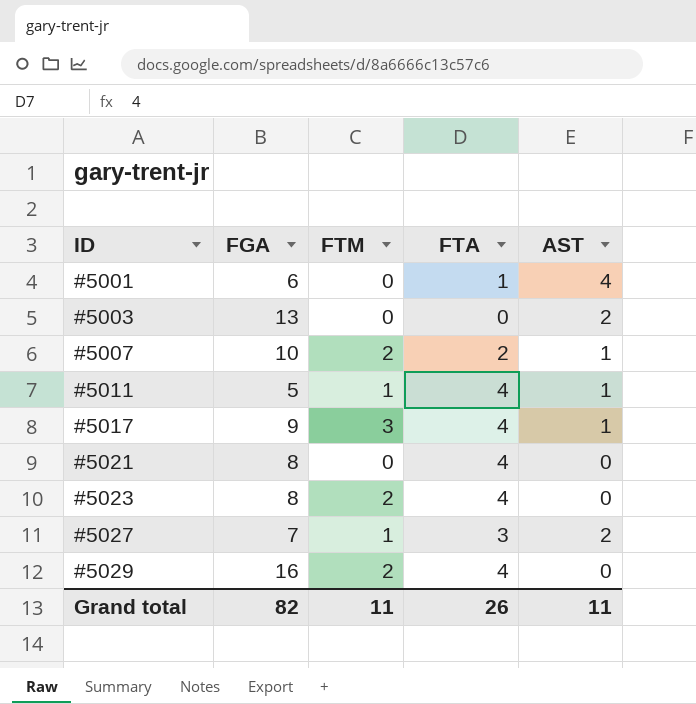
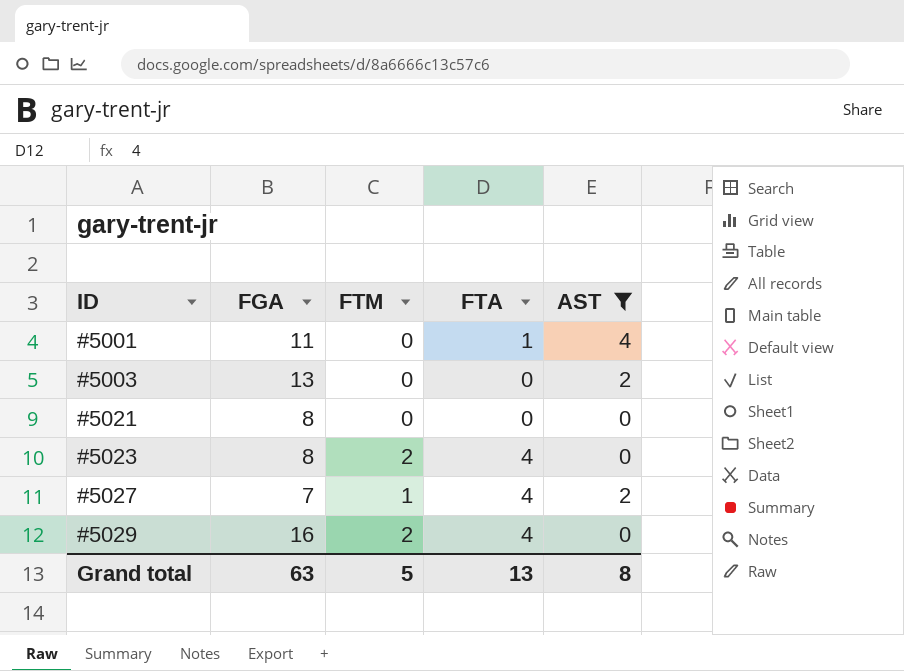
filter: none -> AST != 1
#5001 | FGA: 6 -> 11
#5021 | FTA: 4 -> 0
#5027 | FTA: 3 -> 4
Grand total | FGA: 82 -> 63
Grand total | FTM: 11 -> 5
Grand total | FTA: 26 -> 13
Grand total | AST: 11 -> 8

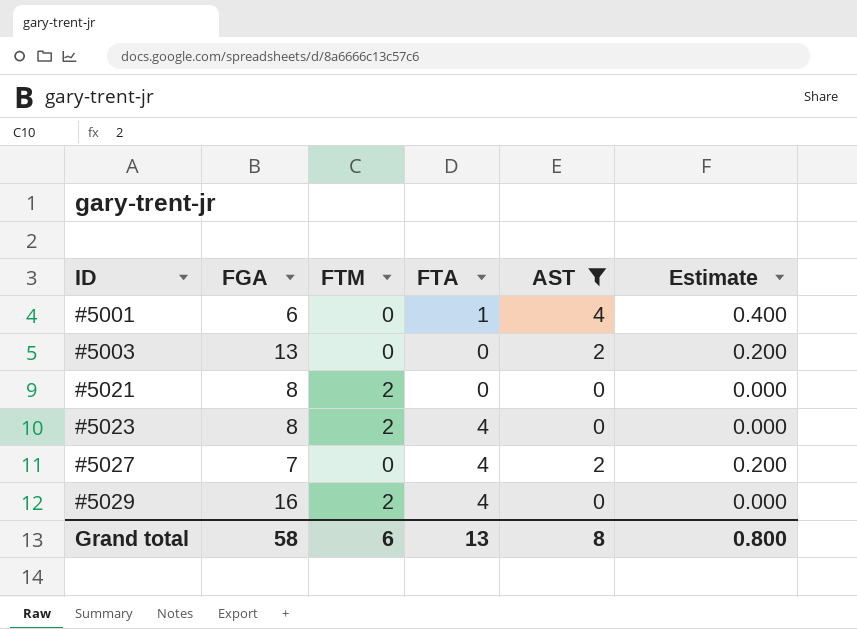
column Estimate | formula: none -> [AST] * 0.1
#5001 | FGA: 11 -> 6
#5021 | FTM: 0 -> 2
#5027 | FTM: 1 -> 0
Grand total | FGA: 63 -> 58
Grand total | FTM: 5 -> 6

